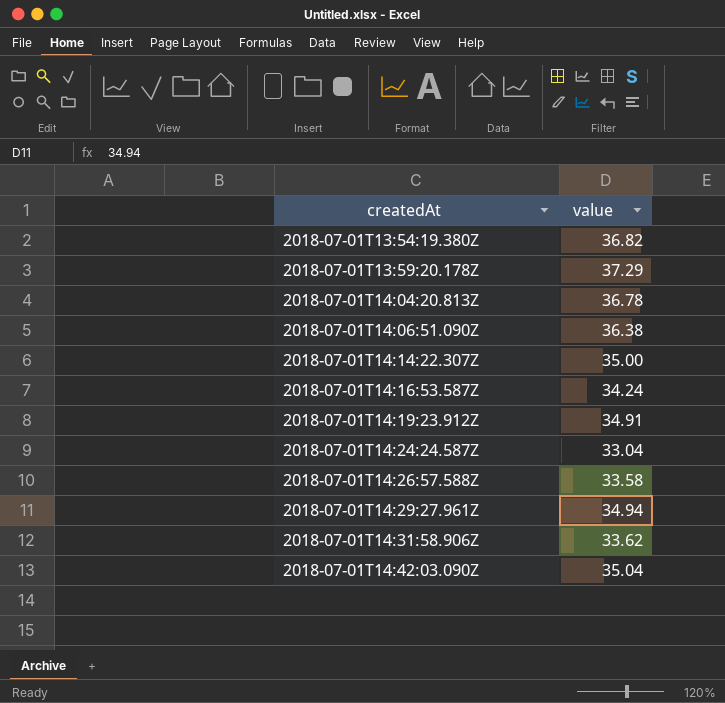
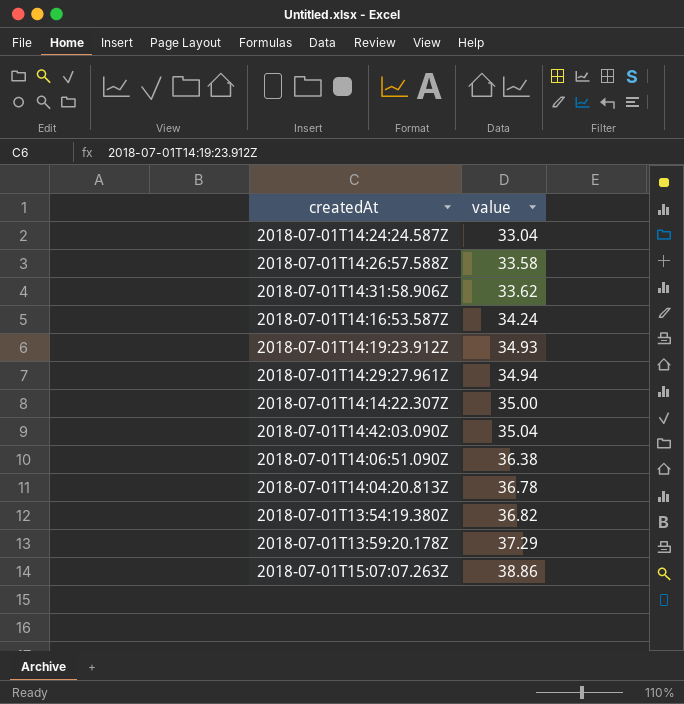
row order: createdAt ascending -> value ascending
2018-07-01T14:19:23.912Z | value: 34.91 -> 34.93
row 2018-07-01T15:07:07.263Z: none -> 38.86

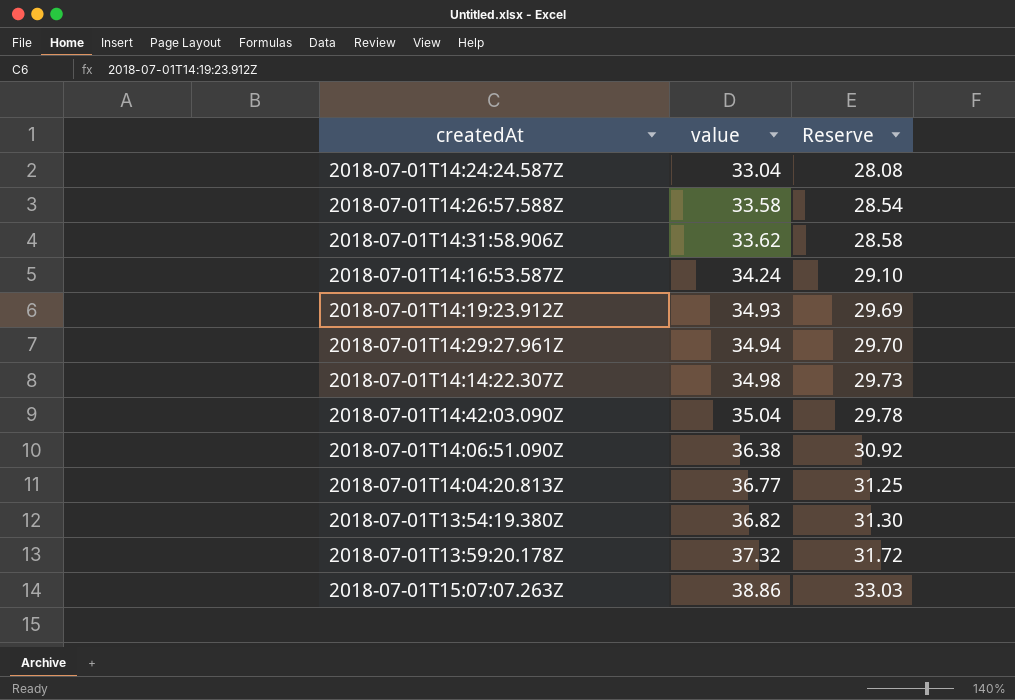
column Reserve | formula: none -> [value] * 0.85
2018-07-01T14:14:22.307Z | value: 35.00 -> 34.98
2018-07-01T14:04:20.813Z | value: 36.78 -> 36.77
2018-07-01T13:59:20.178Z | value: 37.29 -> 37.32

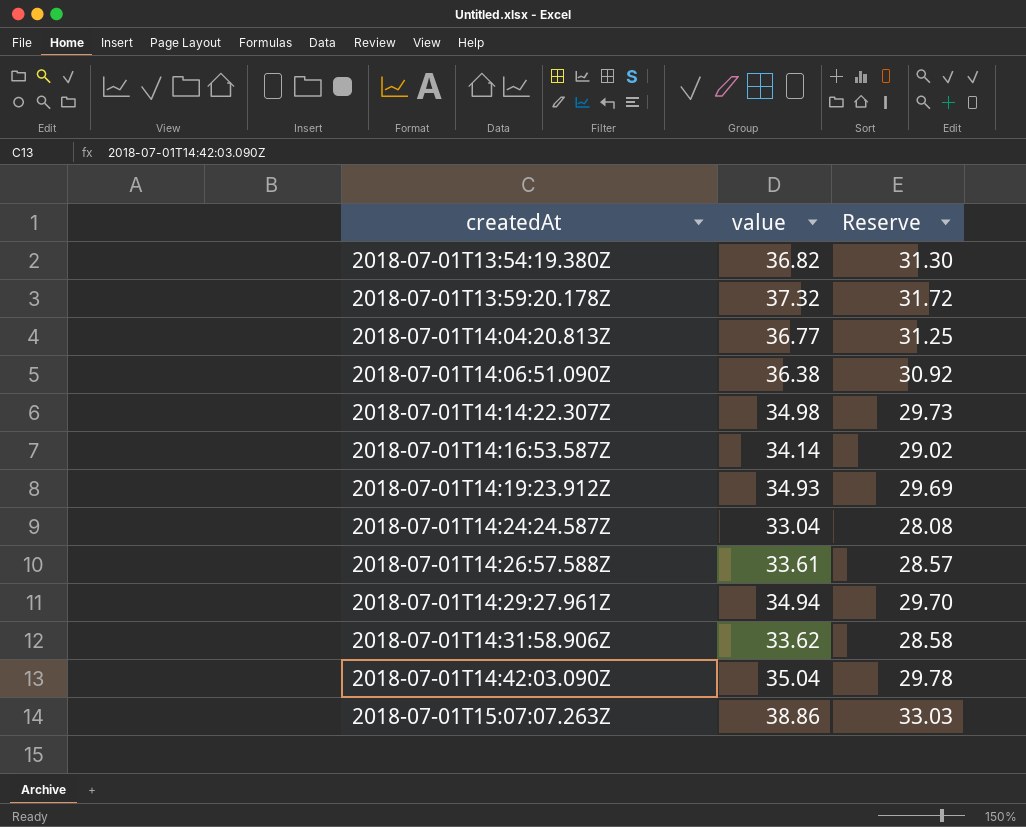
row order: value ascending -> createdAt ascending
2018-07-01T14:16:53.587Z | value: 34.24 -> 34.14
2018-07-01T14:16:53.587Z | Reserve: 29.10 -> 29.02
2018-07-01T14:26:57.588Z | value: 33.58 -> 33.61
2018-07-01T14:26:57.588Z | Reserve: 28.54 -> 28.57

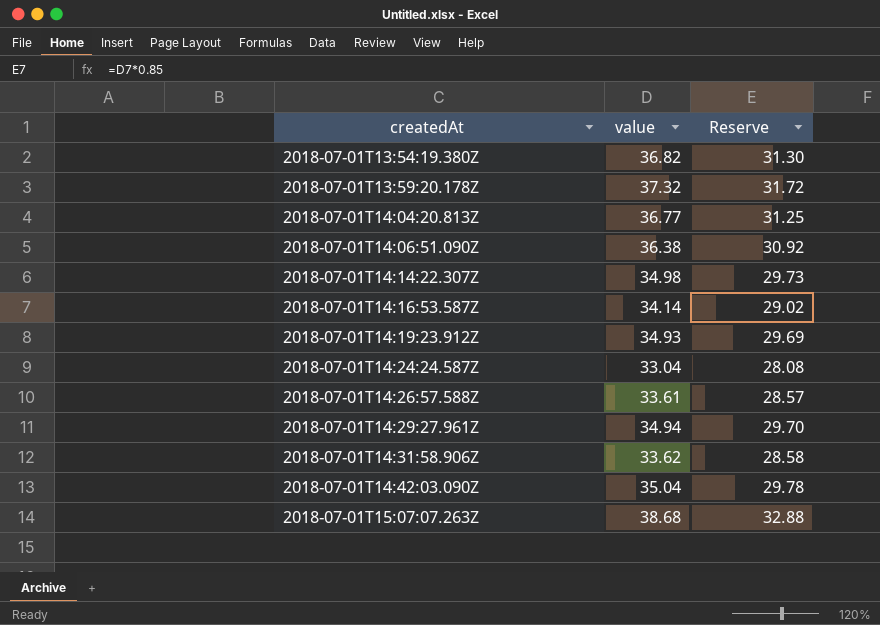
2018-07-01T15:07:07.263Z | value: 38.86 -> 38.68
2018-07-01T15:07:07.263Z | Reserve: 33.03 -> 32.88

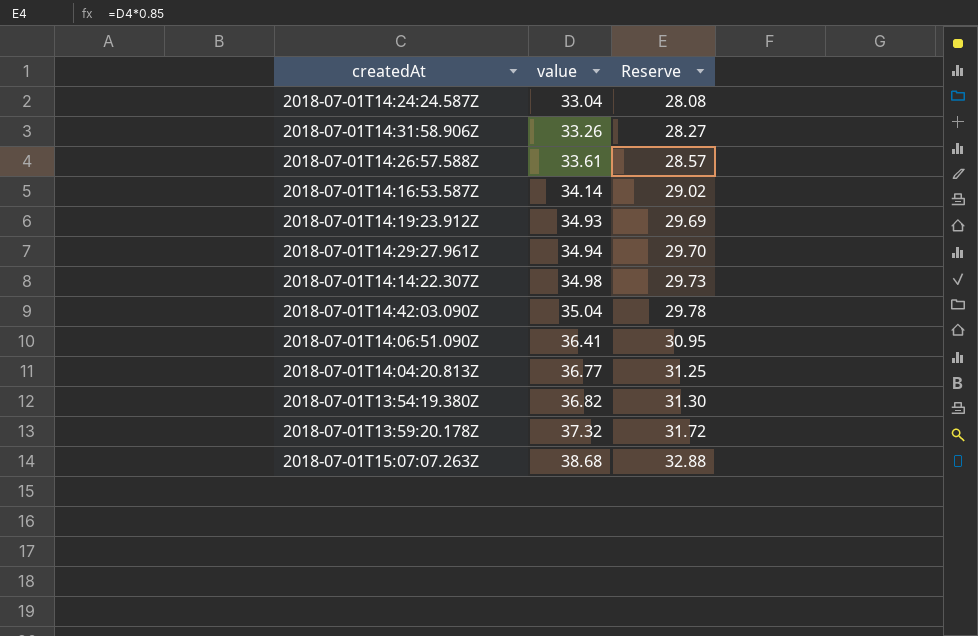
row order: createdAt ascending -> value ascending
2018-07-01T14:31:58.906Z | value: 33.62 -> 33.26
2018-07-01T14:31:58.906Z | Reserve: 28.58 -> 28.27
2018-07-01T14:06:51.090Z | value: 36.38 -> 36.41
2018-07-01T14:06:51.090Z | Reserve: 30.92 -> 30.95

